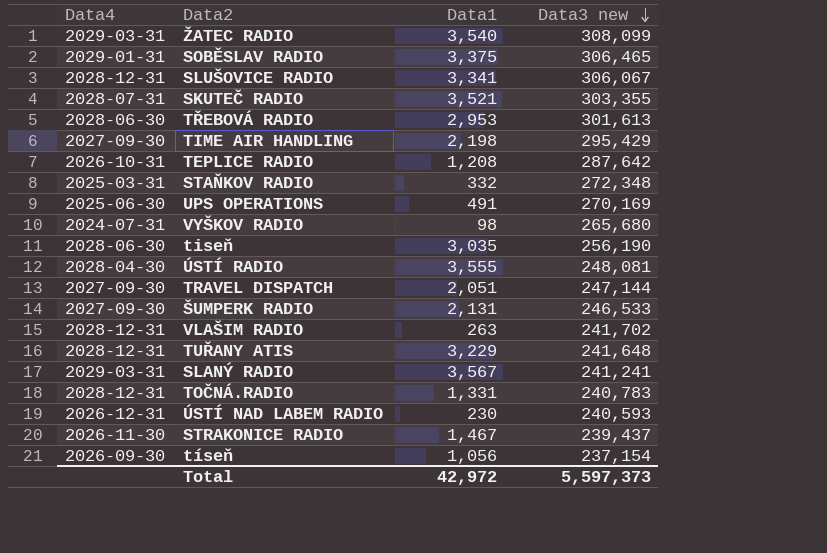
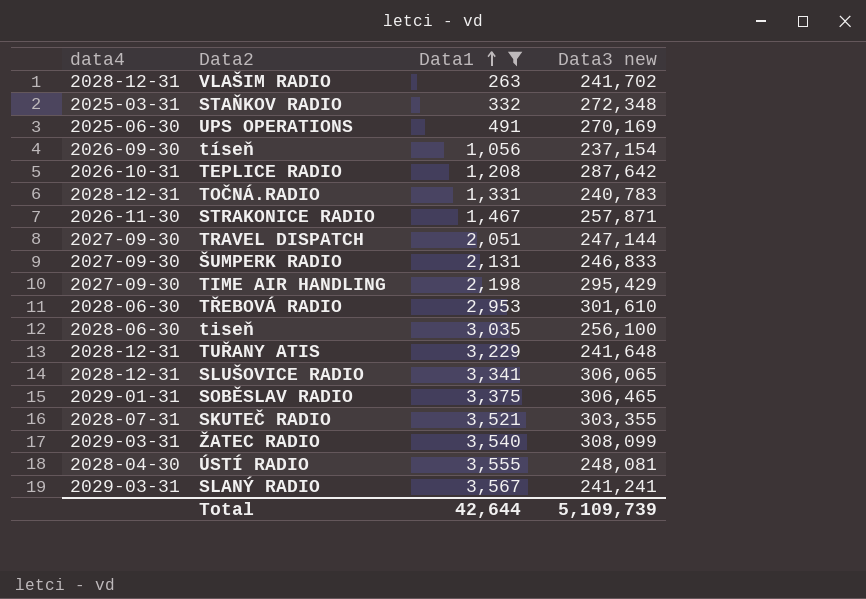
filter: none -> Data1 >= 263
row order: Data3 new descending -> Data1 ascending
column name: Data4 -> data4
STRAKONICE RADIO | Data3 new: 239,437 -> 257,871
ŠUMPERK RADIO | Data3 new: 246,533 -> 246,833
TŘEBOVÁ RADIO | Data3 new: 301,613 -> 301,610
tiseň | Data3 new: 256,190 -> 256,100
SLUŠOVICE RADIO | Data3 new: 306,067 -> 306,065
Total | Data1: 42,972 -> 42,644
Total | Data3 new: 5,597,373 -> 5,109,739

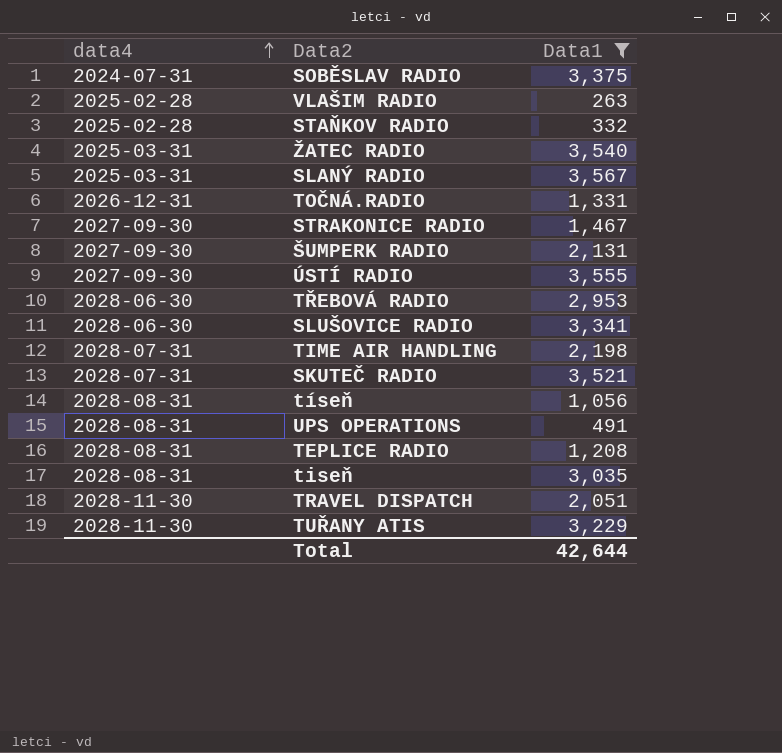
row order: Data1 ascending -> data4 ascending
column Data3 new | position: 4 -> none
SOBĚSLAV RADIO | data4: 2029-01-31 -> 2024-07-31
VLAŠIM RADIO | data4: 2028-12-31 -> 2025-02-28
STAŇKOV RADIO | data4: 2025-03-31 -> 2025-02-28
ŽATEC RADIO | data4: 2029-03-31 -> 2025-03-31
SLANÝ RADIO | data4: 2029-03-31 -> 2025-03-31
TOČNÁ.RADIO | data4: 2028-12-31 -> 2026-12-31
STRAKONICE RADIO | data4: 2026-11-30 -> 2027-09-30
ÚSTÍ RADIO | data4: 2028-04-30 -> 2027-09-30
SLUŠOVICE RADIO | data4: 2028-12-31 -> 2028-06-30
TIME AIR HANDLING | data4: 2027-09-30 -> 2028-07-31
tíseň | data4: 2026-09-30 -> 2028-08-31
UPS OPERATIONS | data4: 2025-06-30 -> 2028-08-31
TEPLICE RADIO | data4: 2026-10-31 -> 2028-08-31
tiseň | data4: 2028-06-30 -> 2028-08-31
TRAVEL DISPATCH | data4: 2027-09-30 -> 2028-11-30
TUŘANY ATIS | data4: 2028-12-31 -> 2028-11-30

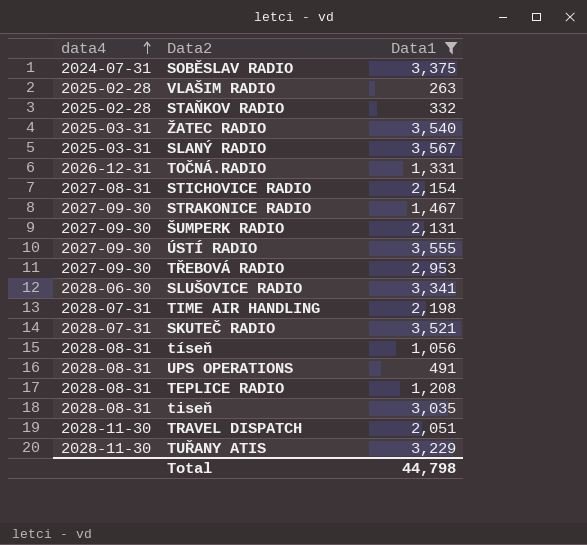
row STICHOVICE RADIO: none -> 2027-08-31 | 2,154
TŘEBOVÁ RADIO | data4: 2028-06-30 -> 2027-09-30
Total | Data1: 42,644 -> 44,798

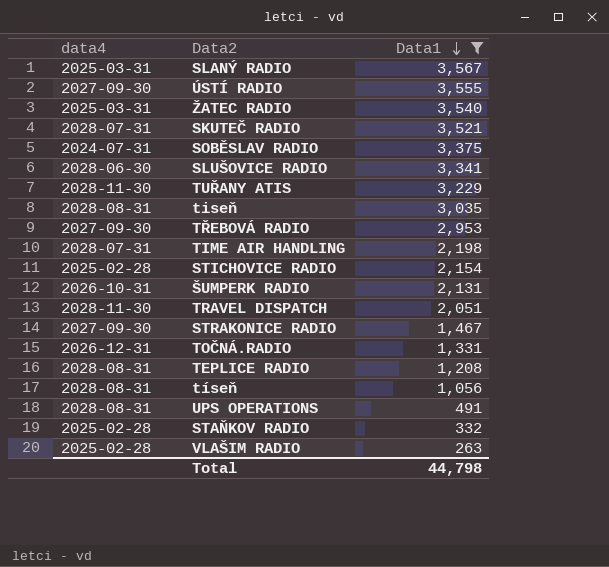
row order: data4 ascending -> Data1 descending
STICHOVICE RADIO | data4: 2027-08-31 -> 2025-02-28
ŠUMPERK RADIO | data4: 2027-09-30 -> 2026-10-31

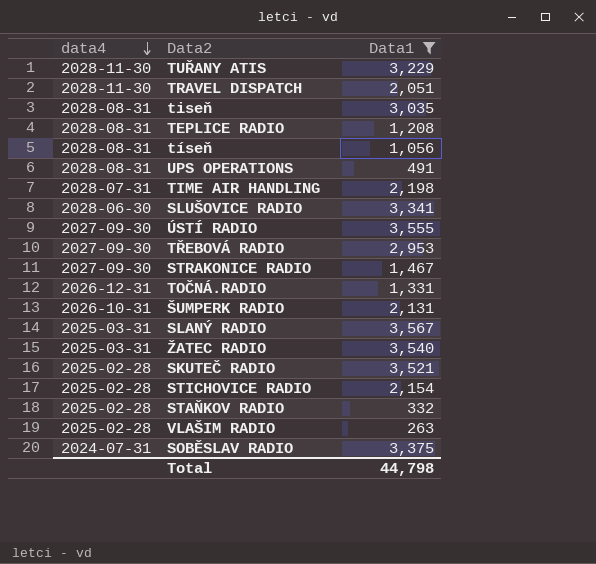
row order: Data1 descending -> data4 descending
SKUTEČ RADIO | data4: 2028-07-31 -> 2025-02-28

